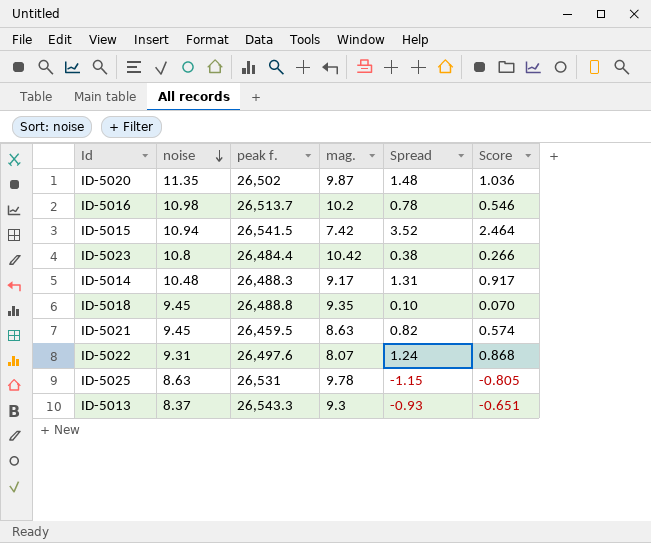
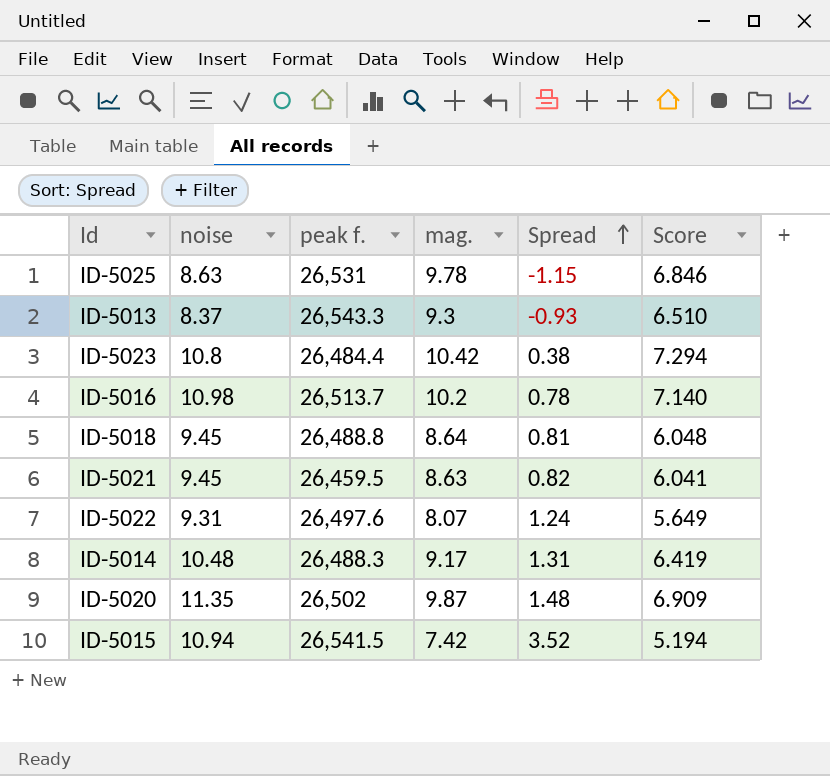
row order: noise descending -> Spread ascending
column Score | formula: [Spread] * 0.7 -> [mag.] * 0.7
ID-5018 | mag.: 9.35 -> 8.64
ID-5018 | Spread: 0.10 -> 0.81

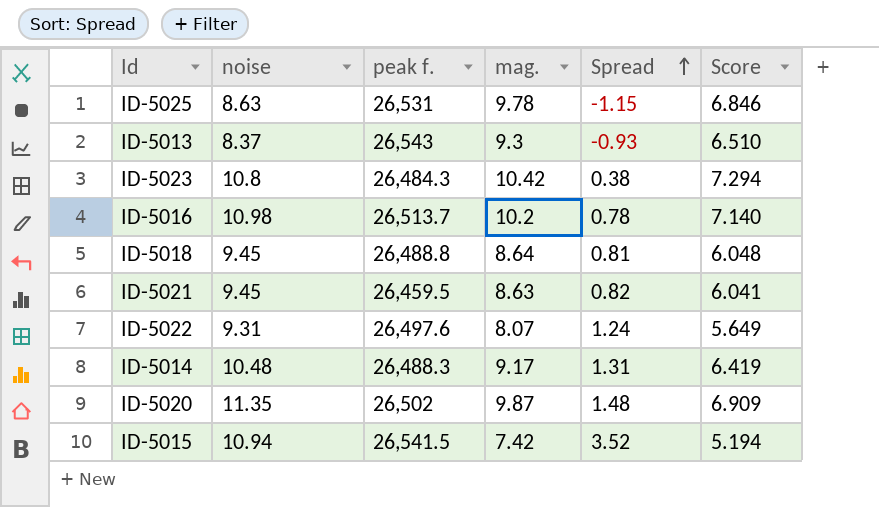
ID-5013 | peak f.: 26,543.3 -> 26,543
ID-5023 | peak f.: 26,484.4 -> 26,484.3

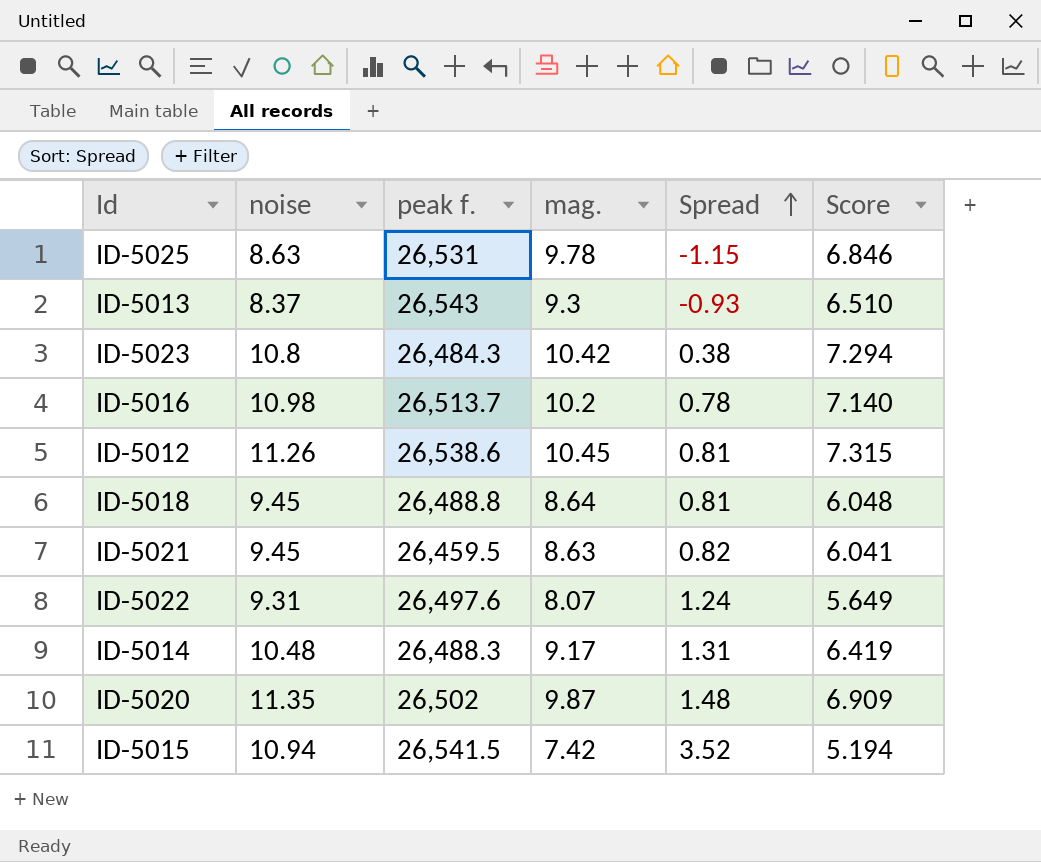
row ID-5012: none -> 11.26 | 26,538.6 | 10.45 | 0.81 | 7.315

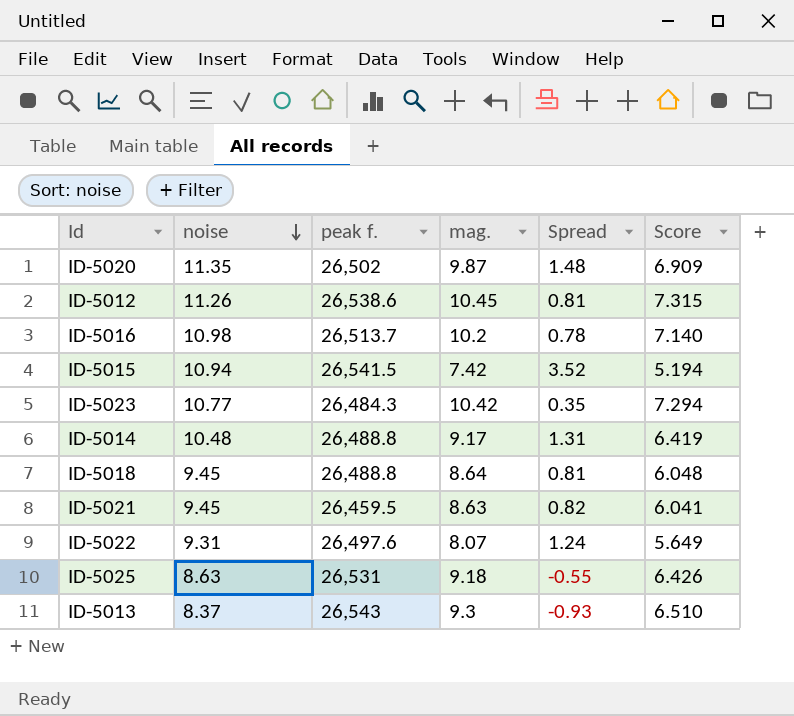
row order: Spread ascending -> noise descending
ID-5023 | noise: 10.8 -> 10.77
ID-5023 | Spread: 0.38 -> 0.35
ID-5014 | peak f.: 26,488.3 -> 26,488.8
ID-5025 | mag.: 9.78 -> 9.18
ID-5025 | Spread: -1.15 -> -0.55
ID-5025 | Score: 6.846 -> 6.426

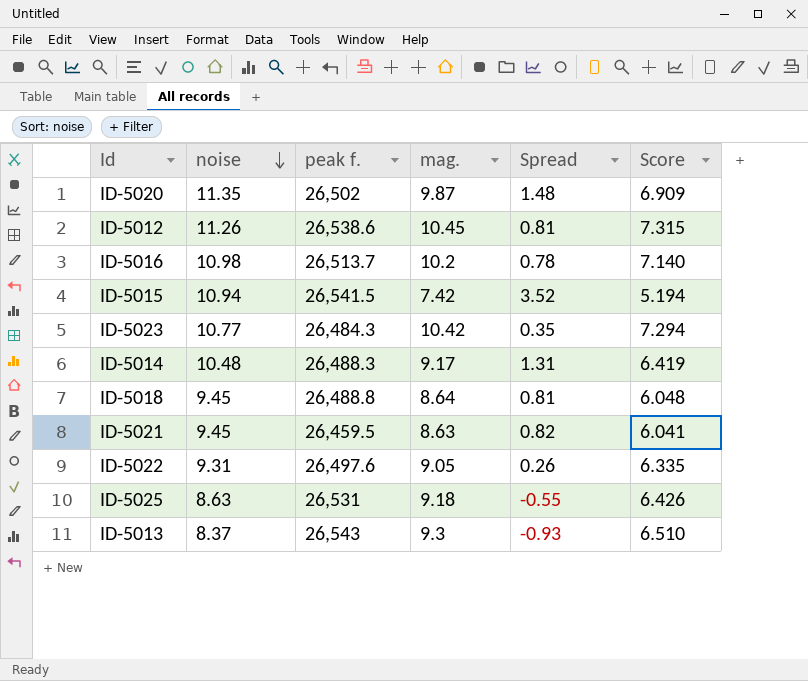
ID-5014 | peak f.: 26,488.8 -> 26,488.3
ID-5022 | mag.: 8.07 -> 9.05
ID-5022 | Spread: 1.24 -> 0.26
ID-5022 | Score: 5.649 -> 6.335

